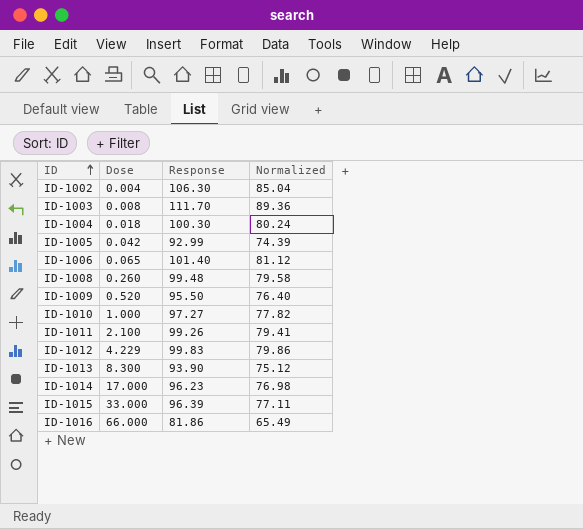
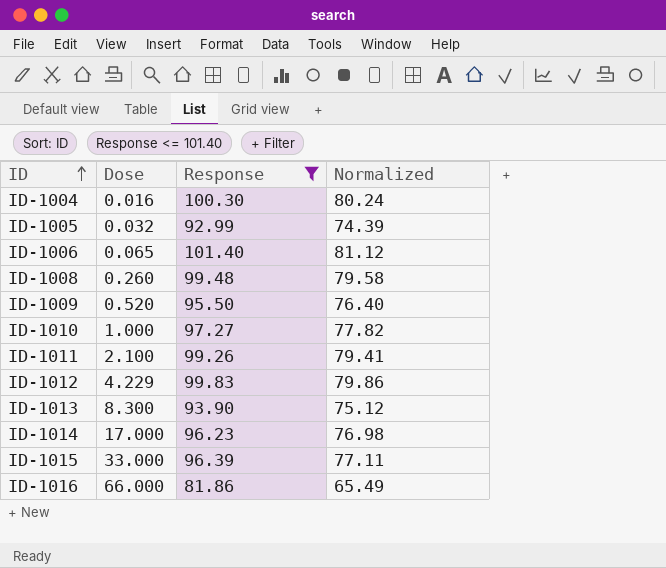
filter: none -> Response <= 101.40
ID-1004 | Dose: 0.018 -> 0.016
ID-1005 | Dose: 0.042 -> 0.032

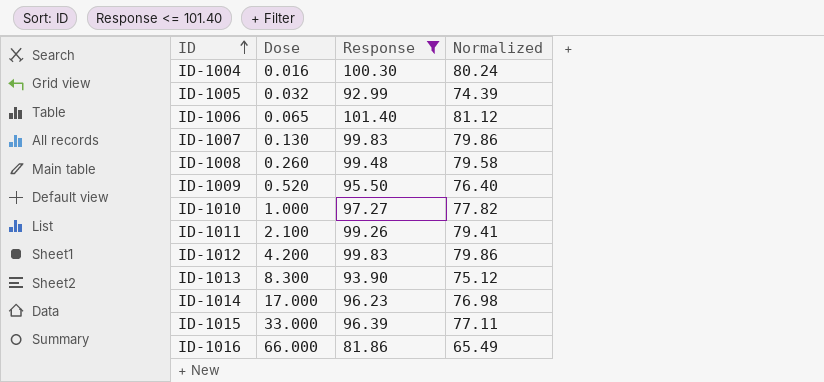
row ID-1007: none -> 0.130 | 99.83 | 79.86
ID-1012 | Dose: 4.229 -> 4.200

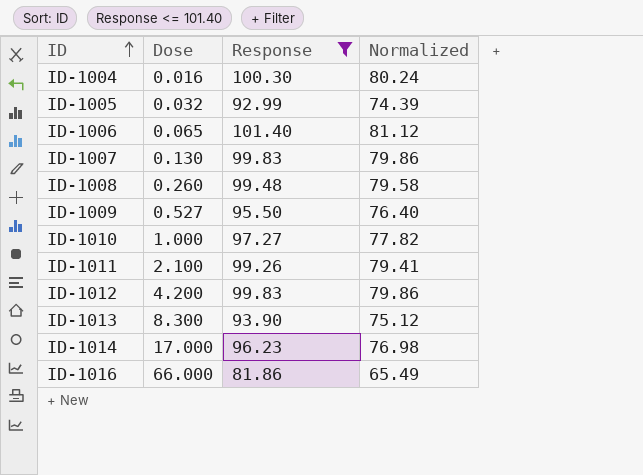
row ID-1015: 33.000 | 96.39 | 77.11 -> none
ID-1009 | Dose: 0.520 -> 0.527

